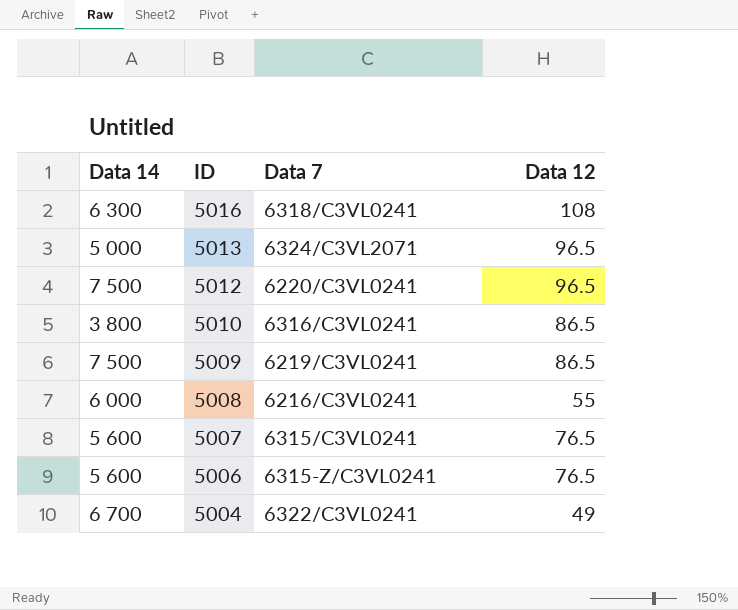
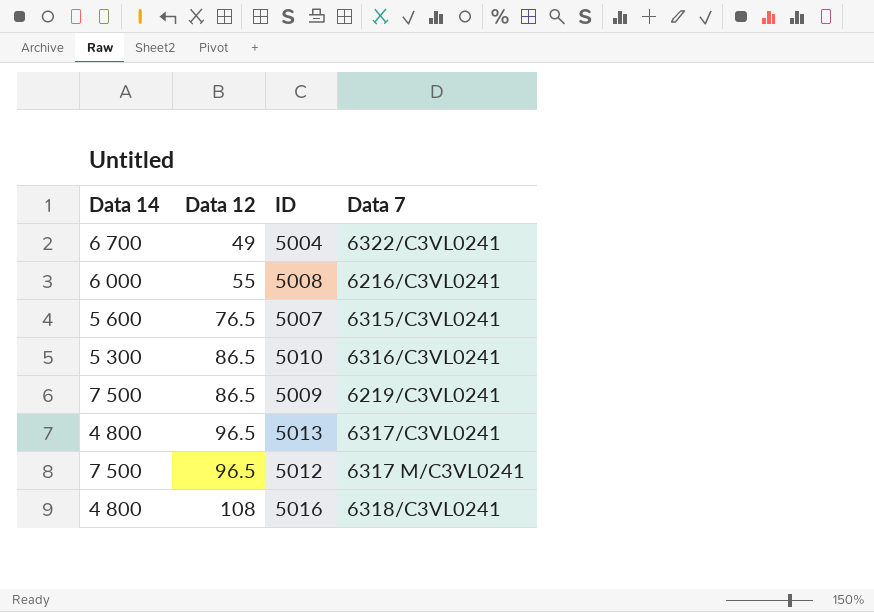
row order: ID descending -> Data 12 ascending
column Data 12 | position: 4 -> 2
row 5006: 5 600 | 6315-Z/C3VL0241 | 76.5 -> none
5010 | Data 14: 3 800 -> 5 300
5013 | Data 14: 5 000 -> 4 800
5013 | Data 7: 6324/C3VL2071 -> 6317/C3VL0241
5012 | Data 7: 6220/C3VL0241 -> 6317 M/C3VL0241
5016 | Data 14: 6 300 -> 4 800

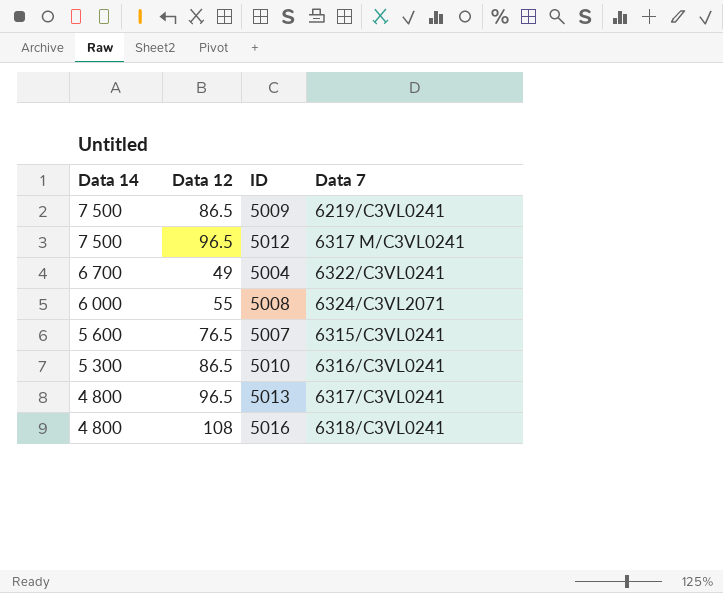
row order: Data 12 ascending -> Data 14 descending
5008 | Data 7: 6216/C3VL0241 -> 6324/C3VL2071

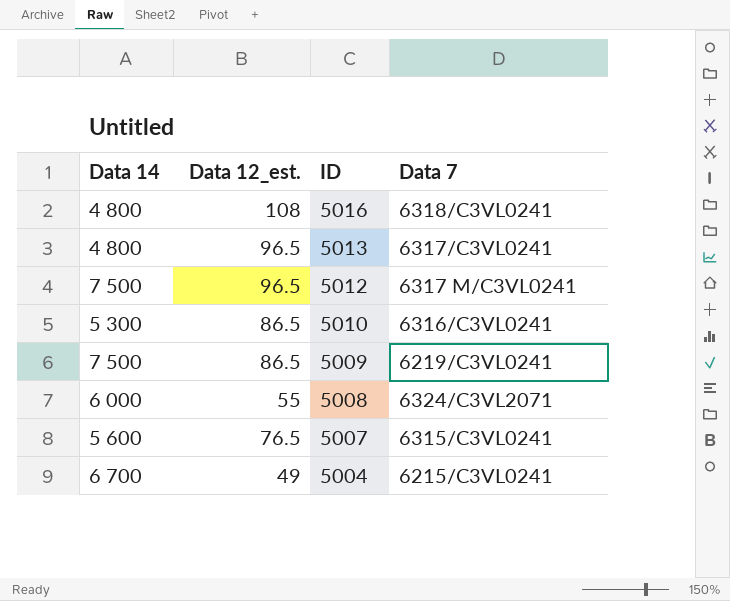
row order: Data 14 descending -> ID descending
column name: Data 12 -> Data 12_est.
5004 | Data 7: 6322/C3VL0241 -> 6215/C3VL0241

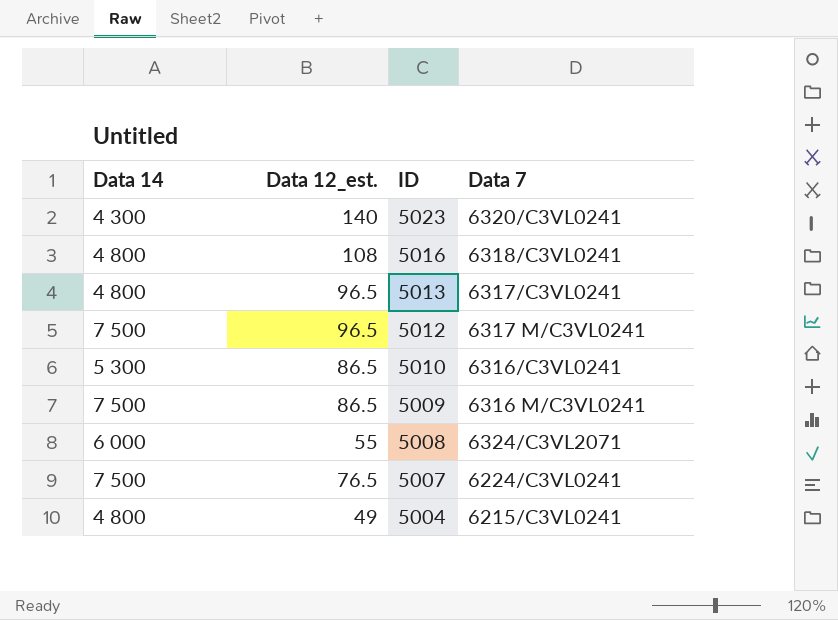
row 5023: none -> 4 300 | 140 | 6320/C3VL0241
5009 | Data 7: 6219/C3VL0241 -> 6316 M/C3VL0241
5007 | Data 14: 5 600 -> 7 500
5007 | Data 7: 6315/C3VL0241 -> 6224/C3VL0241
5004 | Data 14: 6 700 -> 4 800

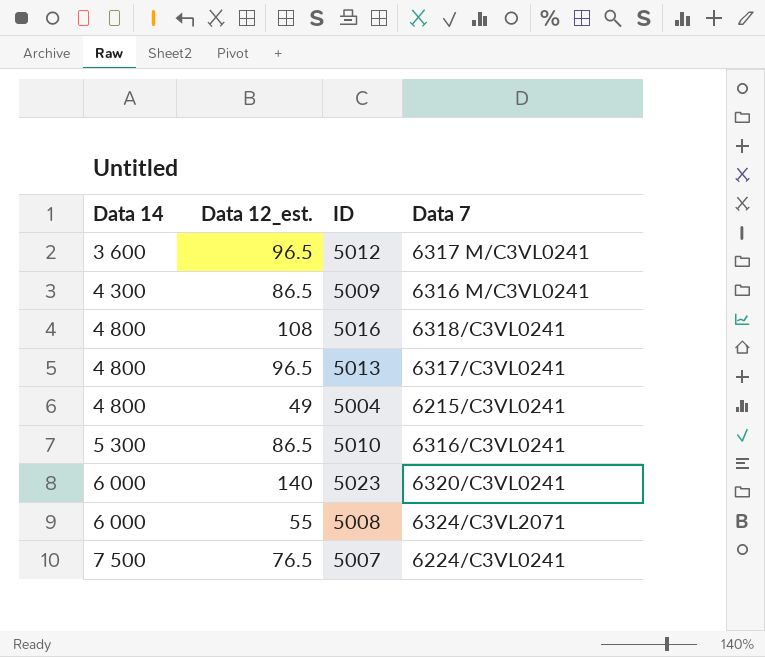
row order: ID descending -> Data 14 ascending
5012 | Data 14: 7 500 -> 3 600
5009 | Data 14: 7 500 -> 4 300
5023 | Data 14: 4 300 -> 6 000

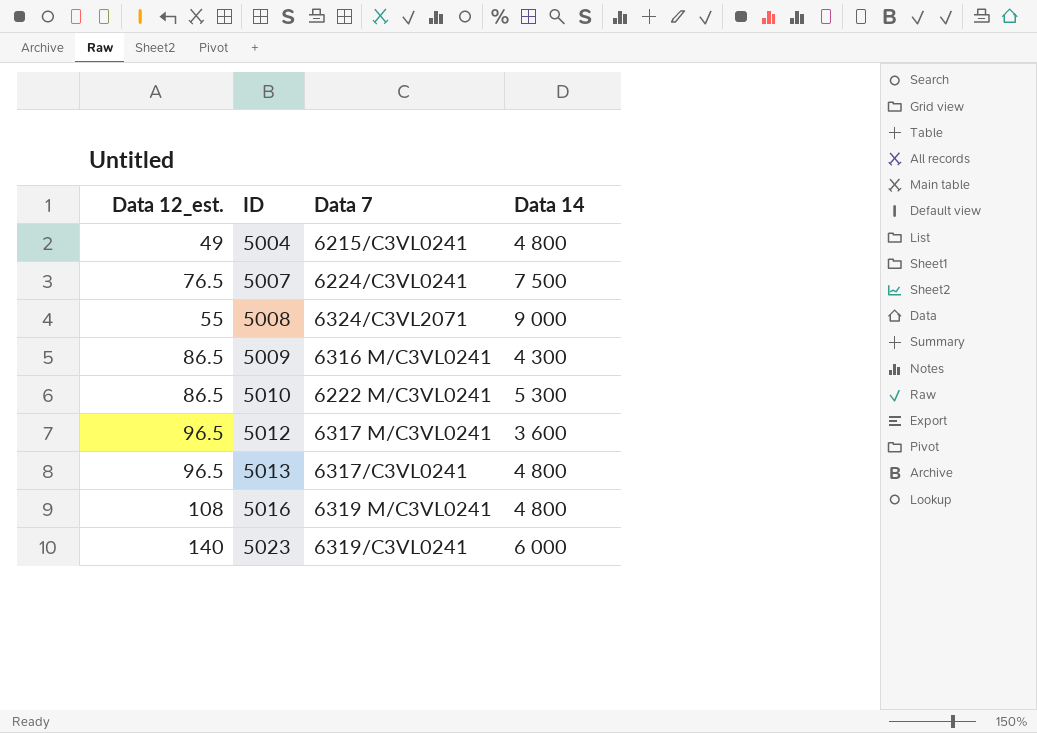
row order: Data 14 ascending -> ID ascending
column Data 14 | position: 1 -> 4
5008 | Data 14: 6 000 -> 9 000
5010 | Data 7: 6316/C3VL0241 -> 6222 M/C3VL0241
5016 | Data 7: 6318/C3VL0241 -> 6319 M/C3VL0241
5023 | Data 7: 6320/C3VL0241 -> 6319/C3VL0241

